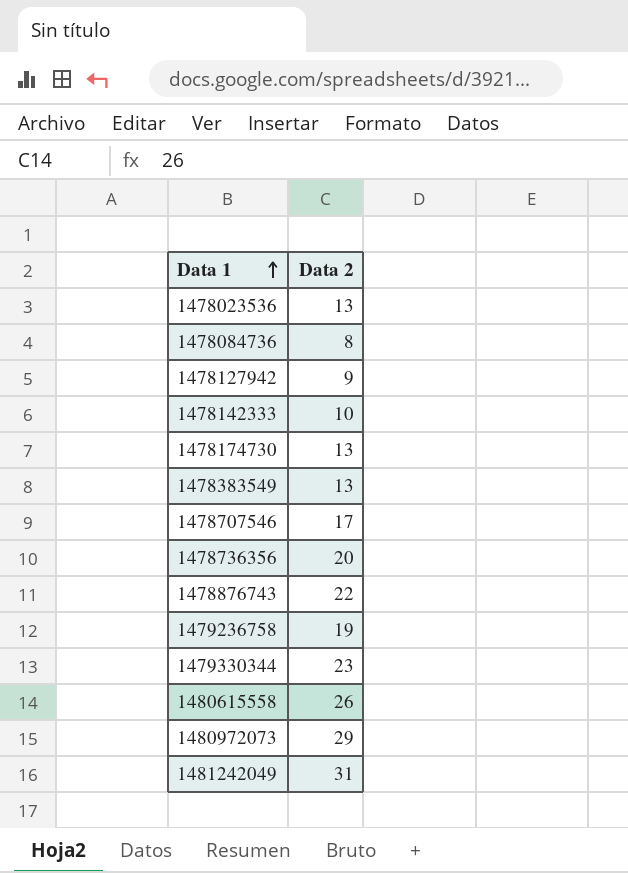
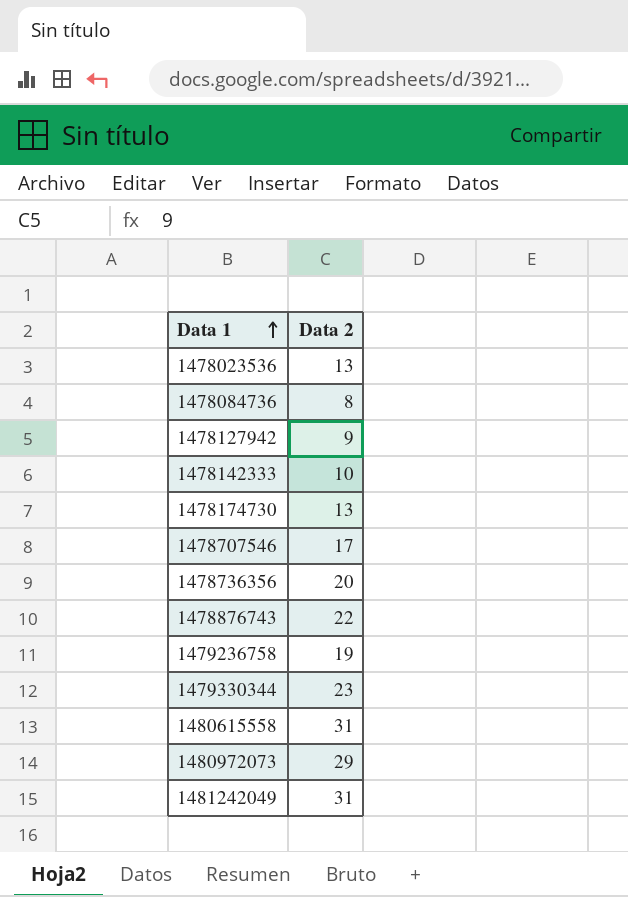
row 1478383549: 13 -> none
1480615558 | Data 2: 26 -> 31

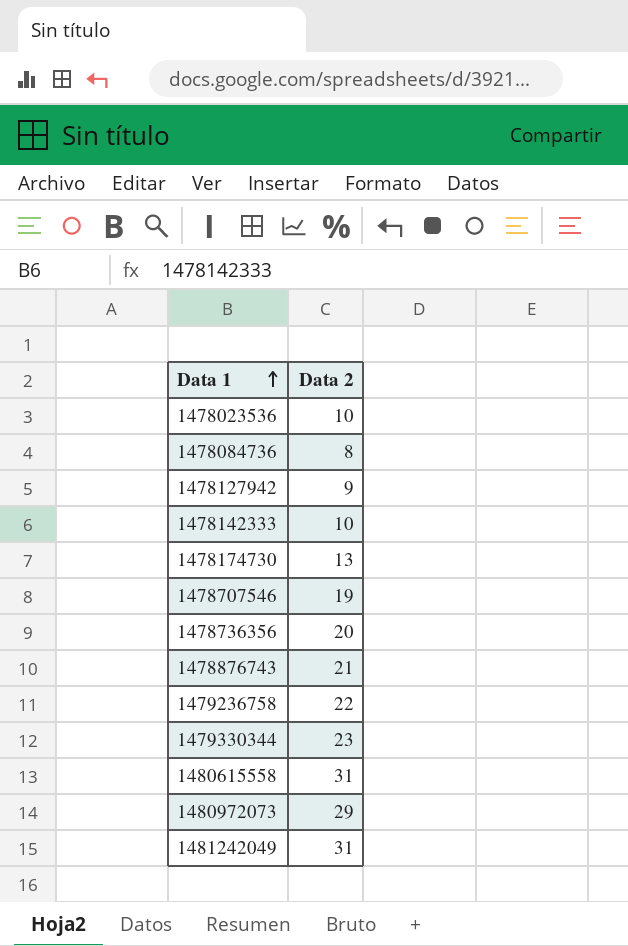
1478023536 | Data 2: 13 -> 10
1478707546 | Data 2: 17 -> 19
1478876743 | Data 2: 22 -> 21
1479236758 | Data 2: 19 -> 22

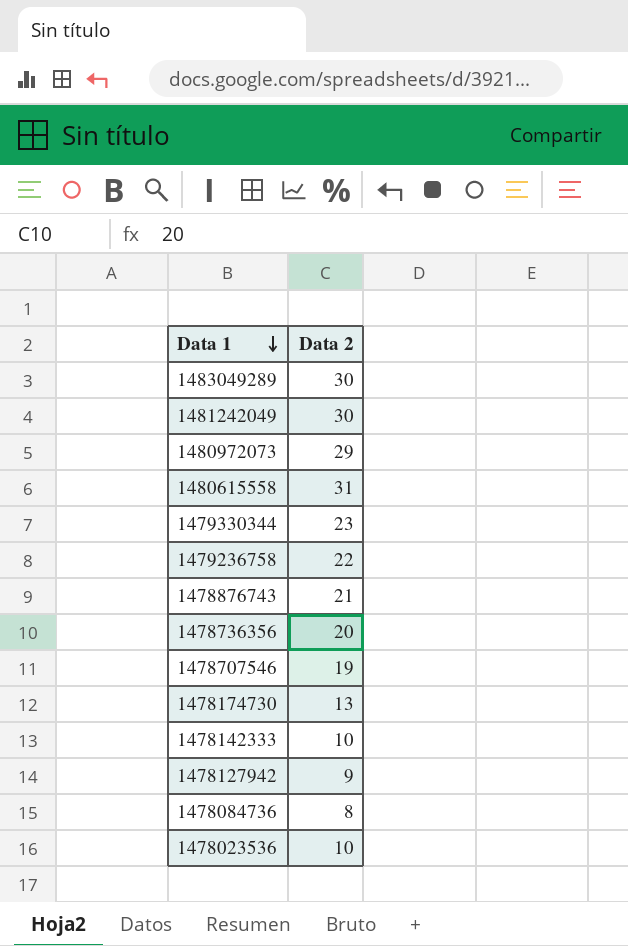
row order: Data 1 ascending -> Data 1 descending
row 1483049289: none -> 30
1481242049 | Data 2: 31 -> 30

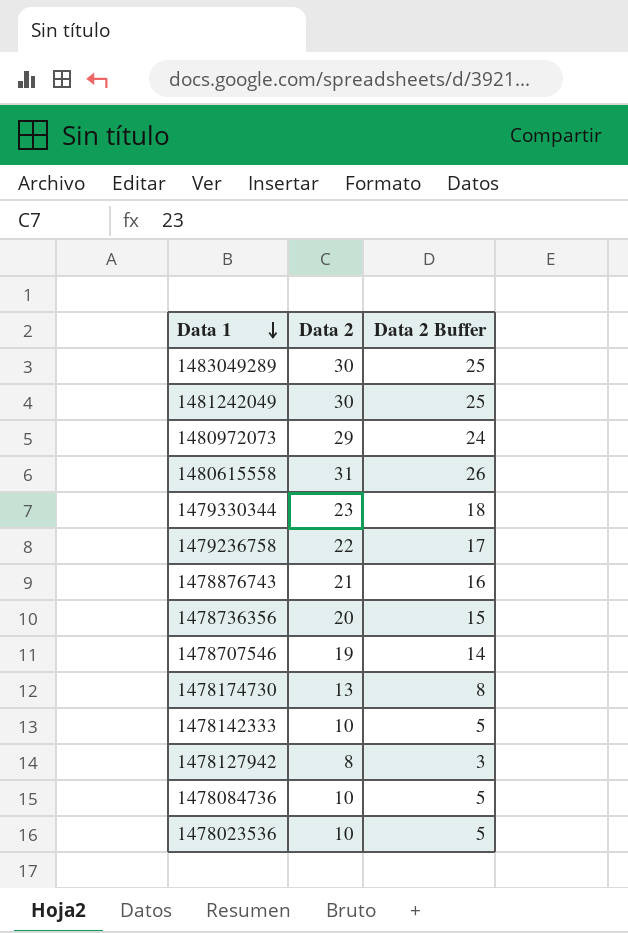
column Data 2 Buffer | formula: none -> [Data 2] - 5
1478127942 | Data 2: 9 -> 8
1478084736 | Data 2: 8 -> 10

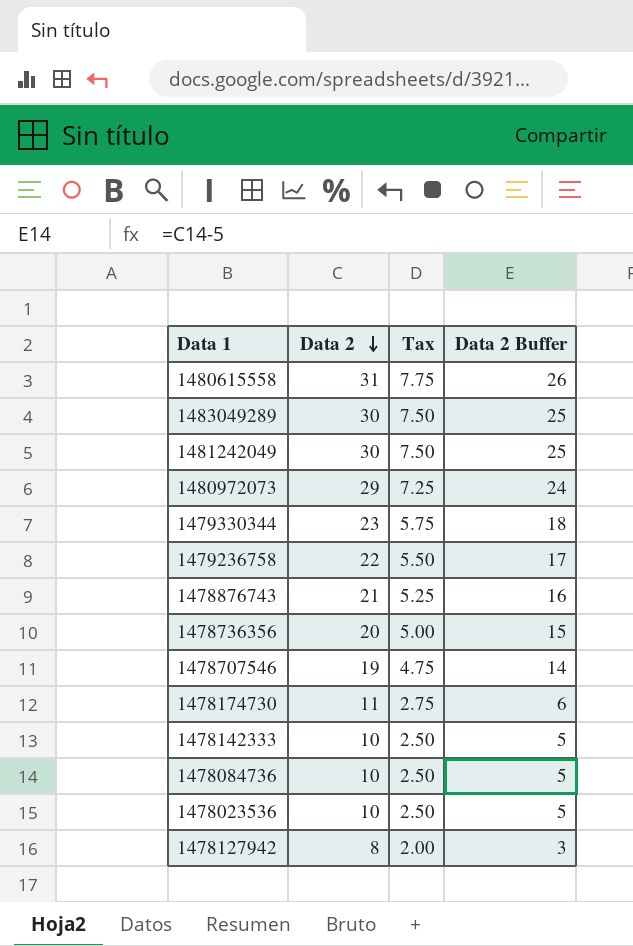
row order: Data 1 descending -> Data 2 descending
column Tax | formula: none -> [Data 2] * 0.25
1478174730 | Data 2: 13 -> 11
1478174730 | Data 2 Buffer: 8 -> 6

